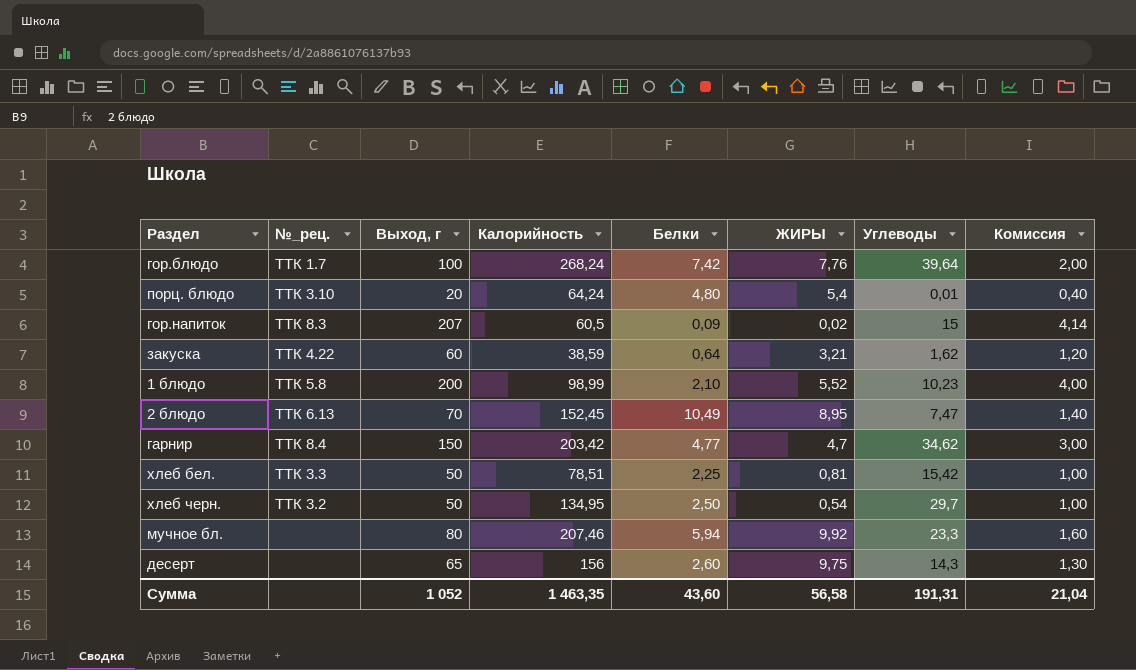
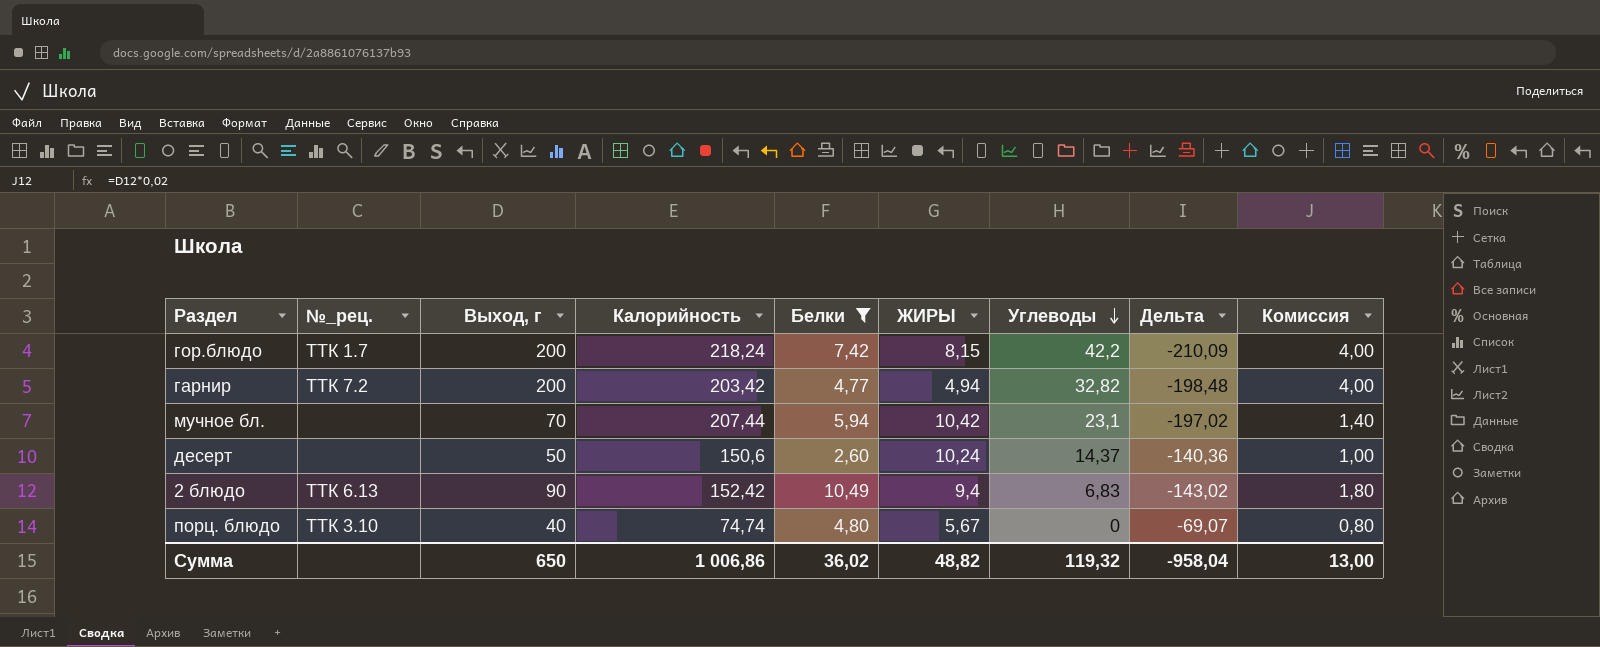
filter: none -> Белки >= 2,60
row order: none -> Углеводы descending
column Дельта | formula: none -> [ЖИРЫ] - [Калорийность]
гор.блюдо | Выход, г: 100 -> 200
гор.блюдо | Калорийность: 268,24 -> 218,24
гор.блюдо | ЖИРЫ: 7,76 -> 8,15
гор.блюдо | Углеводы: 39,64 -> 42,2
гор.блюдо | Комиссия: 2,00 -> 4,00
гарнир | №_рец.: ТТК 8.4 -> ТТК 7.2
гарнир | Выход, г: 150 -> 200
гарнир | ЖИРЫ: 4,7 -> 4,94
гарнир | Углеводы: 34,62 -> 32,82
гарнир | Комиссия: 3,00 -> 4,00
мучное бл. | Выход, г: 80 -> 70
мучное бл. | Калорийность: 207,46 -> 207,44
мучное бл. | ЖИРЫ: 9,92 -> 10,42
мучное бл. | Углеводы: 23,3 -> 23,1
мучное бл. | Комиссия: 1,60 -> 1,40
десерт | Выход, г: 65 -> 50
десерт | Калорийность: 156 -> 150,6
десерт | ЖИРЫ: 9,75 -> 10,24
десерт | Углеводы: 14,3 -> 14,37
десерт | Комиссия: 1,30 -> 1,00
2 блюдо | Выход, г: 70 -> 90
2 блюдо | Калорийность: 152,45 -> 152,42
2 блюдо | ЖИРЫ: 8,95 -> 9,4
2 блюдо | Углеводы: 7,47 -> 6,83
2 блюдо | Комиссия: 1,40 -> 1,80
порц. блюдо | Выход, г: 20 -> 40
порц. блюдо | Калорийность: 64,24 -> 74,74
порц. блюдо | ЖИРЫ: 5,4 -> 5,67
порц. блюдо | Углеводы: 0,01 -> 0
порц. блюдо | Комиссия: 0,40 -> 0,80
Сумма | Выход, г: 1 052 -> 650
Сумма | Калорийность: 1 463,35 -> 1 006,86
Сумма | Белки: 43,60 -> 36,02
Сумма | ЖИРЫ: 56,58 -> 48,82
Сумма | Углеводы: 191,31 -> 119,32
Сумма | Комиссия: 21,04 -> 13,00

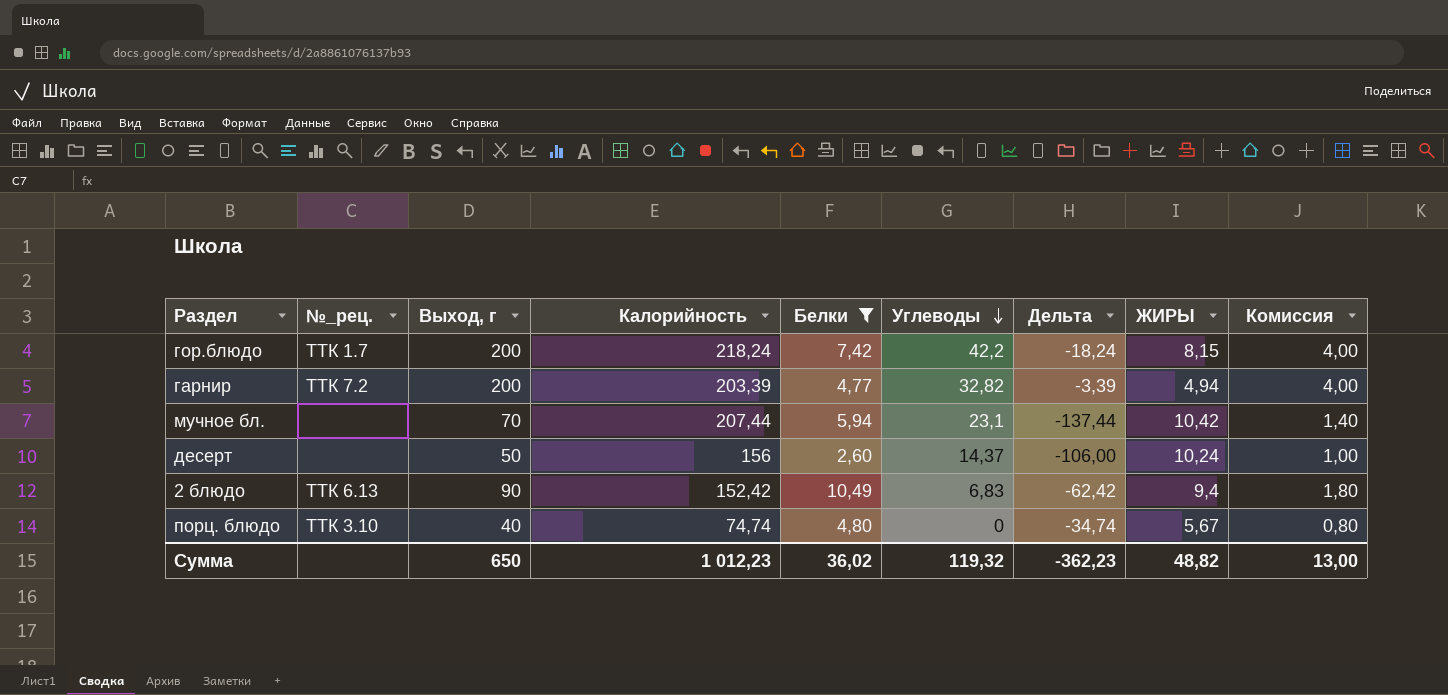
column Дельта | formula: [ЖИРЫ] - [Калорийность] -> [Выход, г] - [Калорийность]
column ЖИРЫ | position: 6 -> 8
гарнир | Калорийность: 203,42 -> 203,39
десерт | Калорийность: 150,6 -> 156
Сумма | Калорийность: 1 006,86 -> 1 012,23
Сумма | Дельта: -958,04 -> -362,23

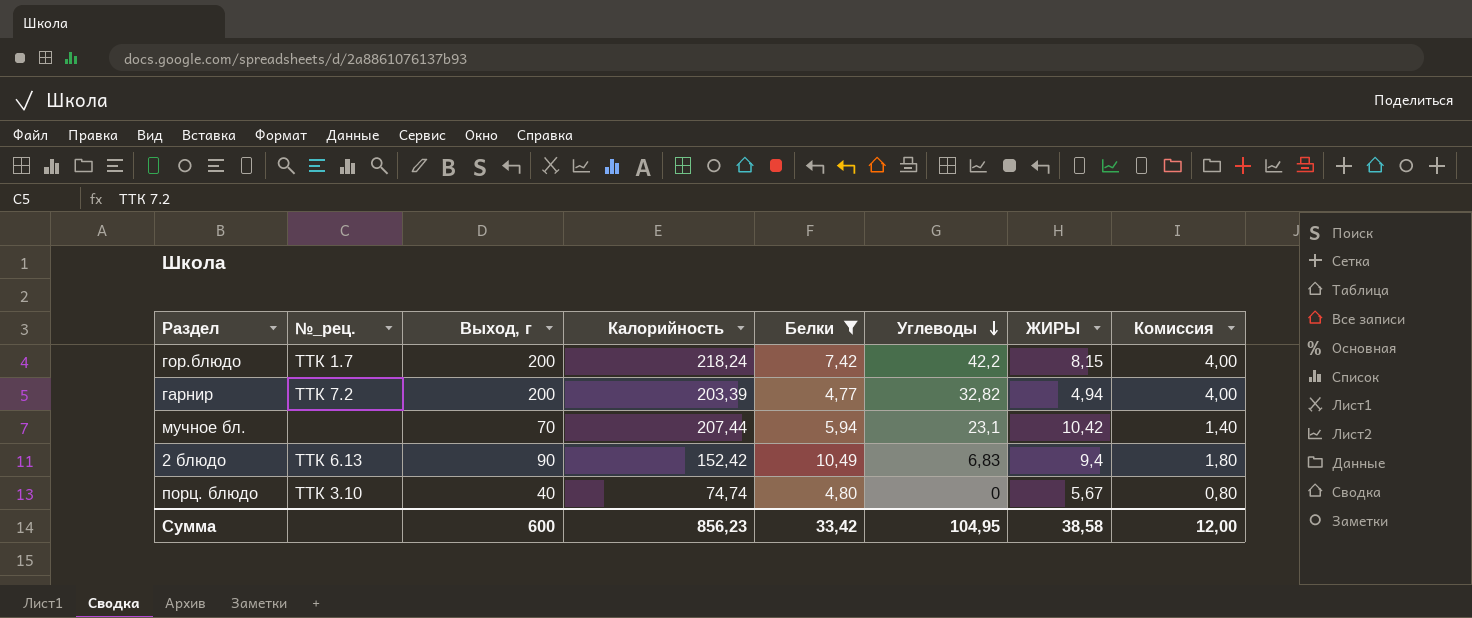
column Дельта | formula: [Выход, г] - [Калорийность] -> none
row десерт: none | 50 | 156 | 2,60 | 14,37 | -106,00 | 10,24 | 1,00 -> none
Сумма | Выход, г: 650 -> 600
Сумма | Калорийность: 1 012,23 -> 856,23
Сумма | Белки: 36,02 -> 33,42
Сумма | Углеводы: 119,32 -> 104,95
Сумма | ЖИРЫ: 48,82 -> 38,58
Сумма | Комиссия: 13,00 -> 12,00

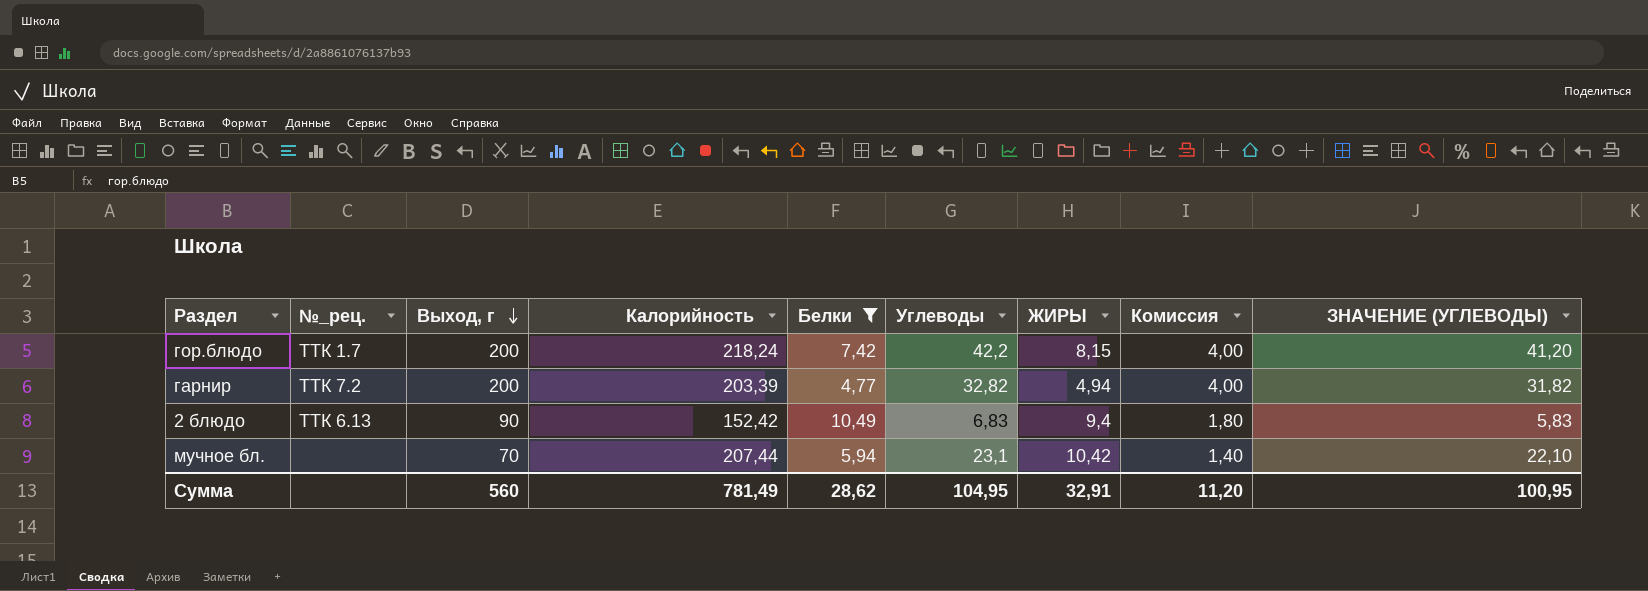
row order: Углеводы descending -> Выход, г descending
column ЗНАЧЕНИЕ (УГЛЕВОДЫ) | formula: none -> [Углеводы] - 1
row порц. блюдо: ТТК 3.10 | 40 | 74,74 | 4,80 | 0 | 5,67 | 0,80 -> none
Сумма | Выход, г: 600 -> 560
Сумма | Калорийность: 856,23 -> 781,49
Сумма | Белки: 33,42 -> 28,62
Сумма | ЖИРЫ: 38,58 -> 32,91
Сумма | Комиссия: 12,00 -> 11,20

